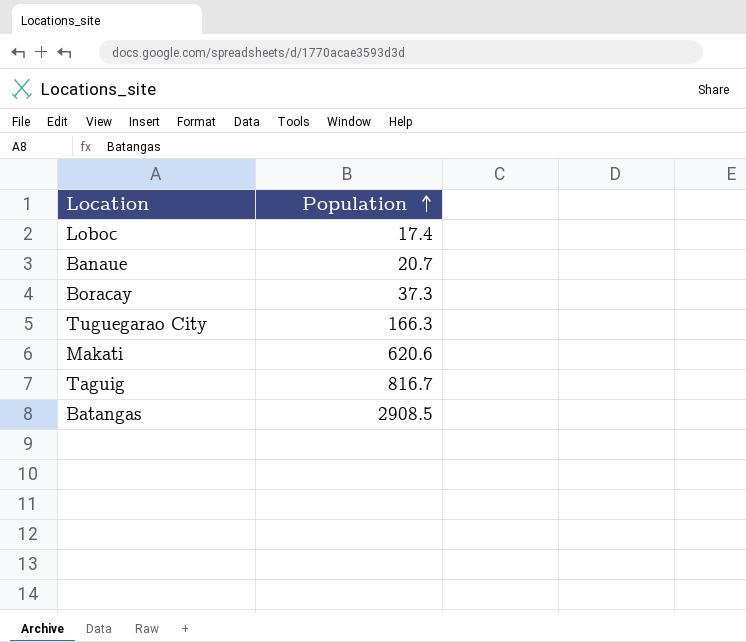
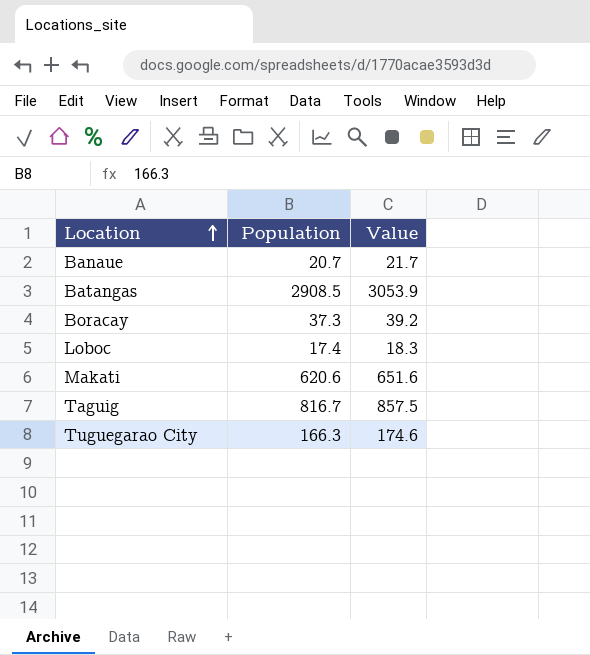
row order: Population ascending -> Location ascending
column Value | formula: none -> [Population] * 1.05

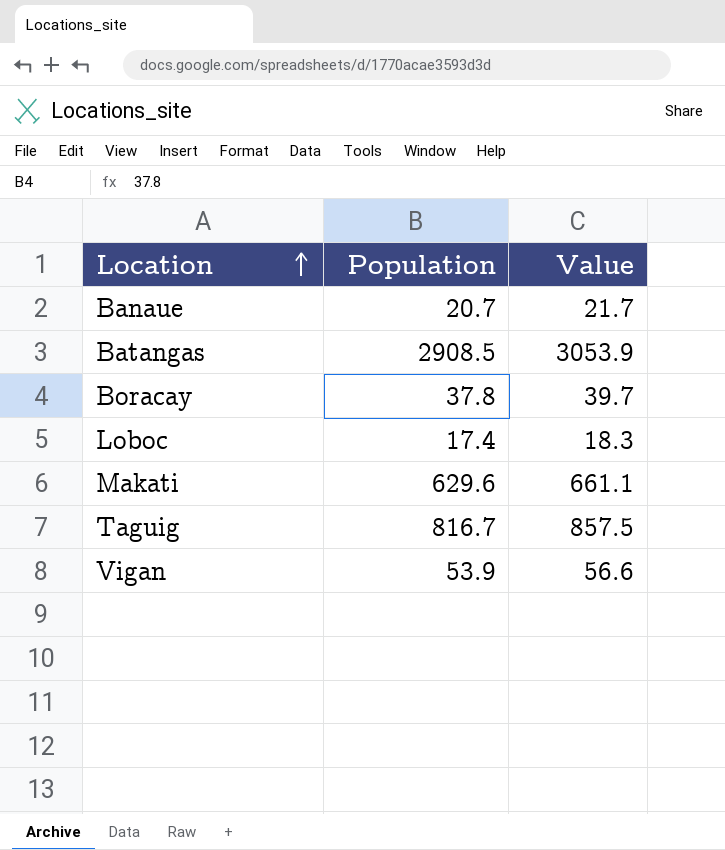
row Tuguegarao City: 166.3 | 174.6 -> none
Boracay | Population: 37.3 -> 37.8
Boracay | Value: 39.2 -> 39.7
Makati | Population: 620.6 -> 629.6
Makati | Value: 651.6 -> 661.1
row Vigan: none -> 53.9 | 56.6

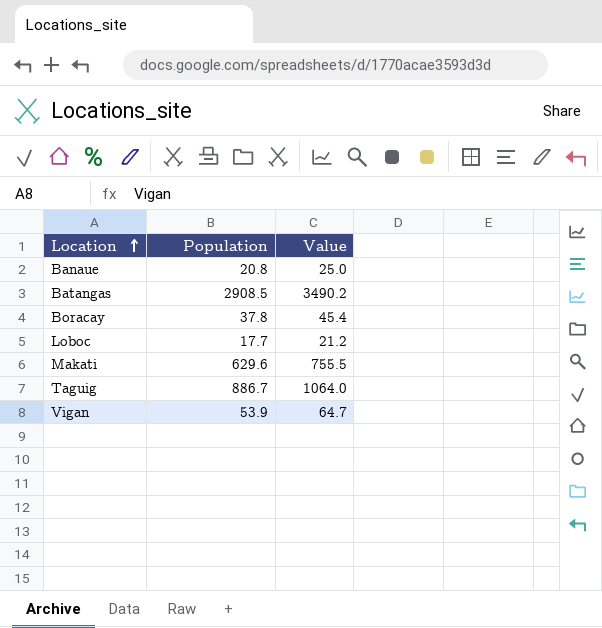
column Value | formula: [Population] * 1.05 -> [Population] * 1.2
Banaue | Population: 20.7 -> 20.8
Loboc | Population: 17.4 -> 17.7
Taguig | Population: 816.7 -> 886.7

